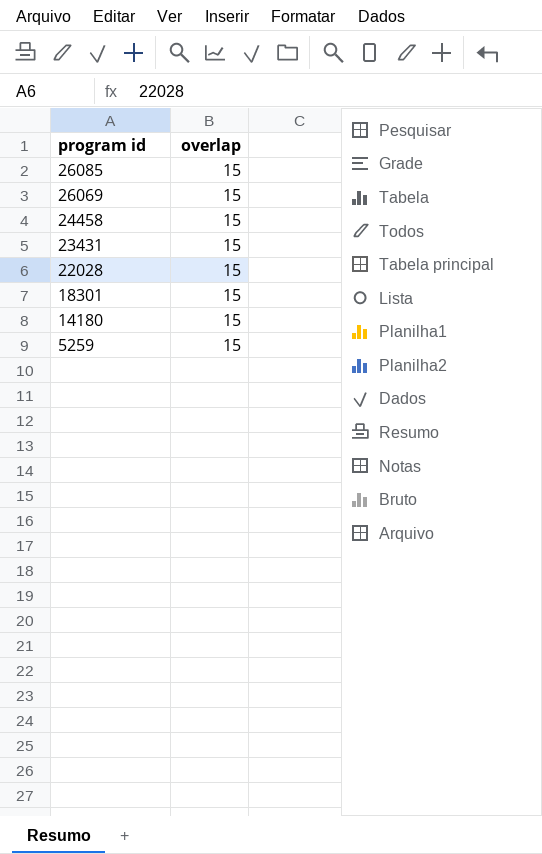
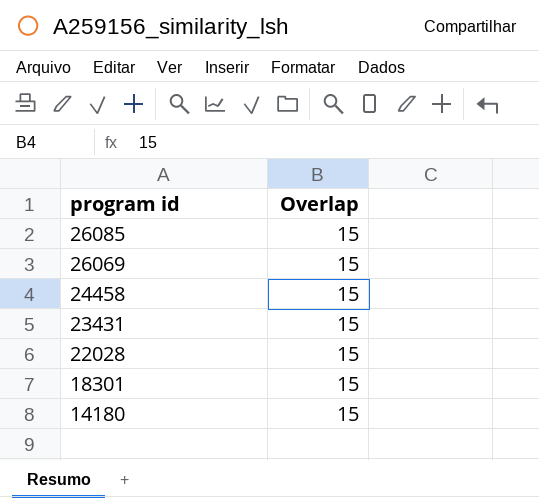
column name: overlap -> Overlap
row 5259: 15 -> none

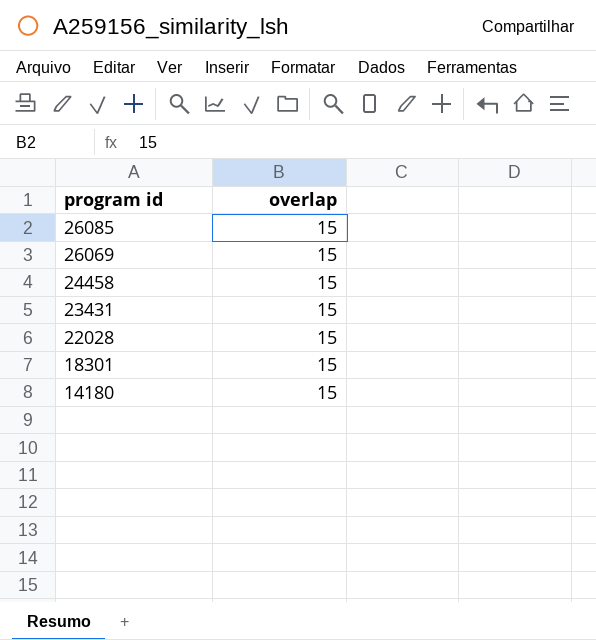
column name: Overlap -> overlap

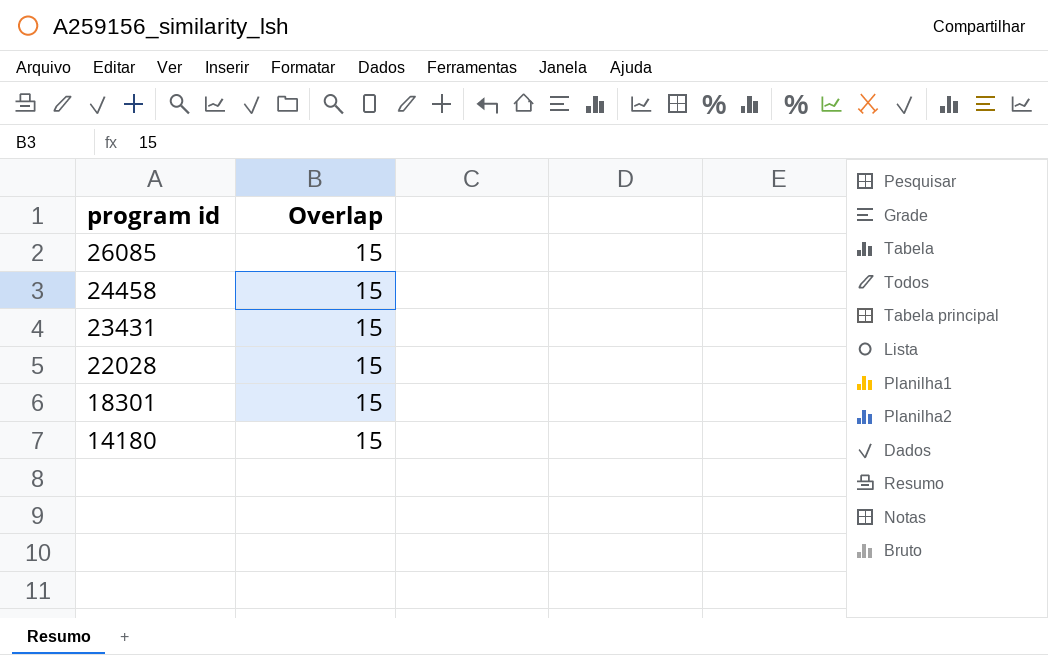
column name: overlap -> Overlap
row 26069: 15 -> none

